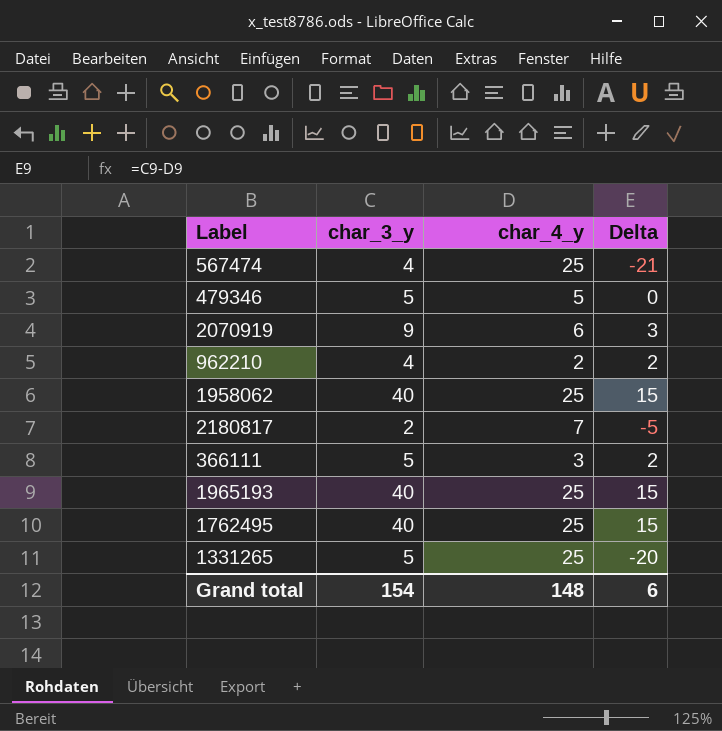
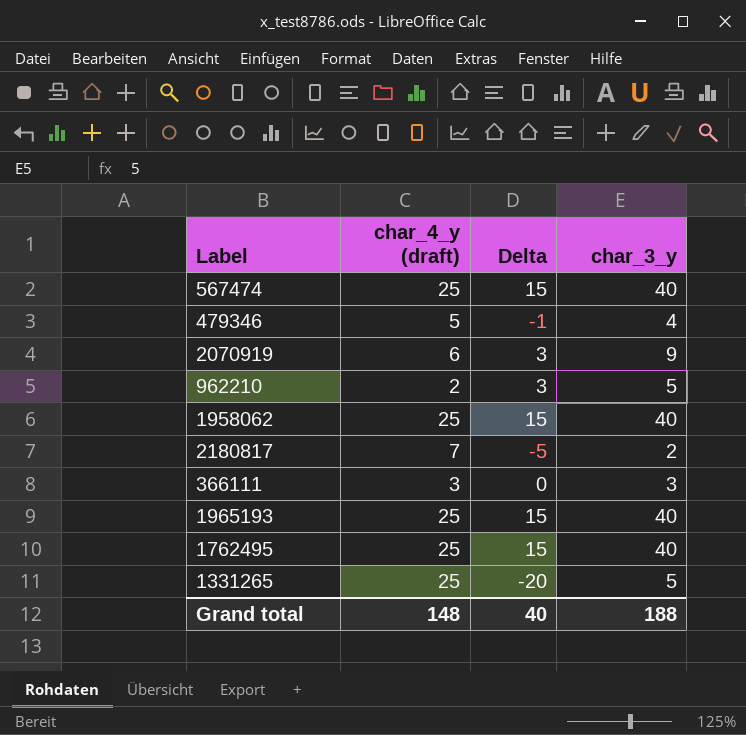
column name: char_4_y -> char_4_y (draft)
column char_3_y | position: 2 -> 4
567474 | Delta: -21 -> 15
567474 | char_3_y: 4 -> 40
479346 | Delta: 0 -> -1
479346 | char_3_y: 5 -> 4
962210 | Delta: 2 -> 3
962210 | char_3_y: 4 -> 5
366111 | Delta: 2 -> 0
366111 | char_3_y: 5 -> 3
Grand total | Delta: 6 -> 40
Grand total | char_3_y: 154 -> 188

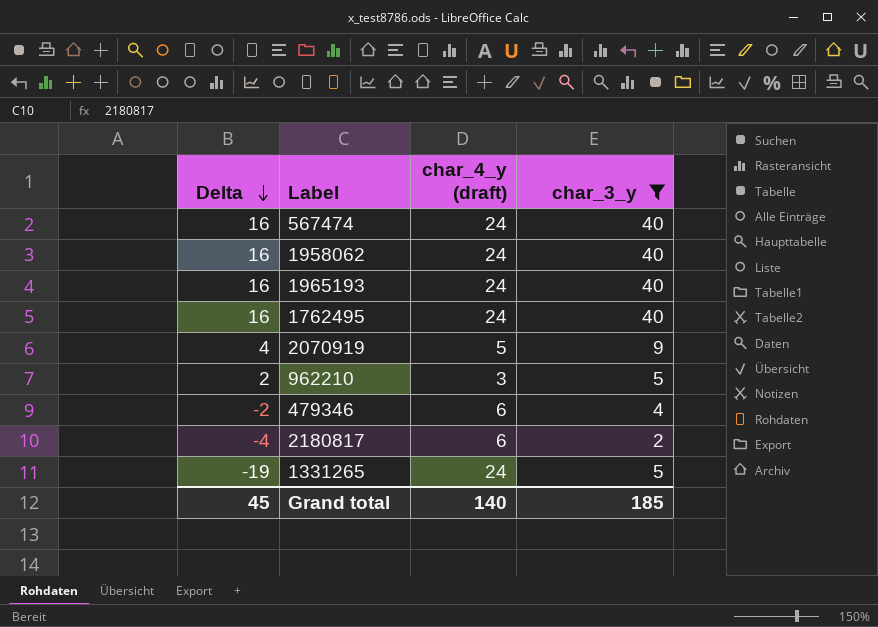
filter: none -> char_3_y != 3
row order: none -> Delta descending
column Delta | position: 3 -> 1
567474 | Delta: 15 -> 16
567474 | char_4_y (draft): 25 -> 24
1958062 | Delta: 15 -> 16
1958062 | char_4_y (draft): 25 -> 24
1965193 | Delta: 15 -> 16
1965193 | char_4_y (draft): 25 -> 24
1762495 | Delta: 15 -> 16
1762495 | char_4_y (draft): 25 -> 24
2070919 | Delta: 3 -> 4
2070919 | char_4_y (draft): 6 -> 5
962210 | Delta: 3 -> 2
962210 | char_4_y (draft): 2 -> 3
479346 | Delta: -1 -> -2
479346 | char_4_y (draft): 5 -> 6
2180817 | Delta: -5 -> -4
2180817 | char_4_y (draft): 7 -> 6
1331265 | Delta: -20 -> -19
1331265 | char_4_y (draft): 25 -> 24
Grand total | Delta: 40 -> 45
Grand total | char_4_y (draft): 148 -> 140
Grand total | char_3_y: 188 -> 185

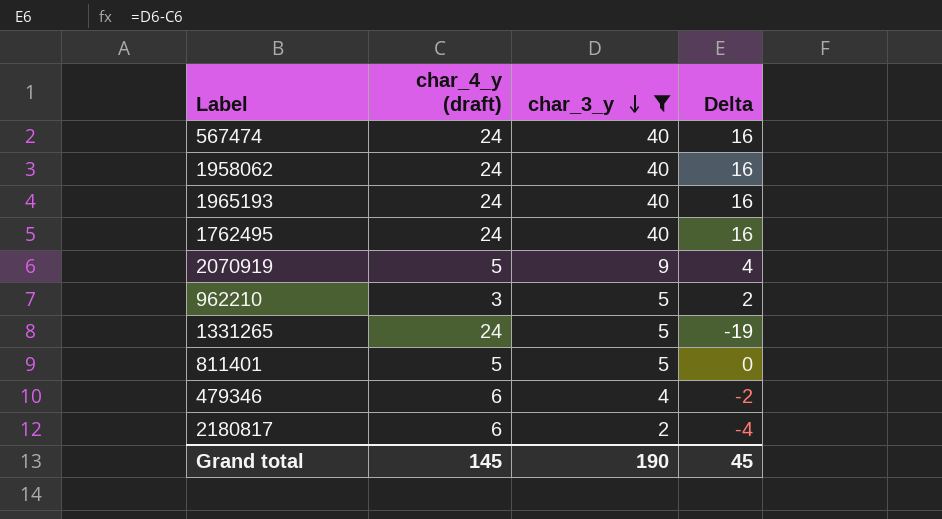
row order: Delta descending -> char_3_y descending
column Delta | position: 1 -> 4
row 811401: none -> 5 | 5 | 0
Grand total | char_4_y (draft): 140 -> 145
Grand total | char_3_y: 185 -> 190

